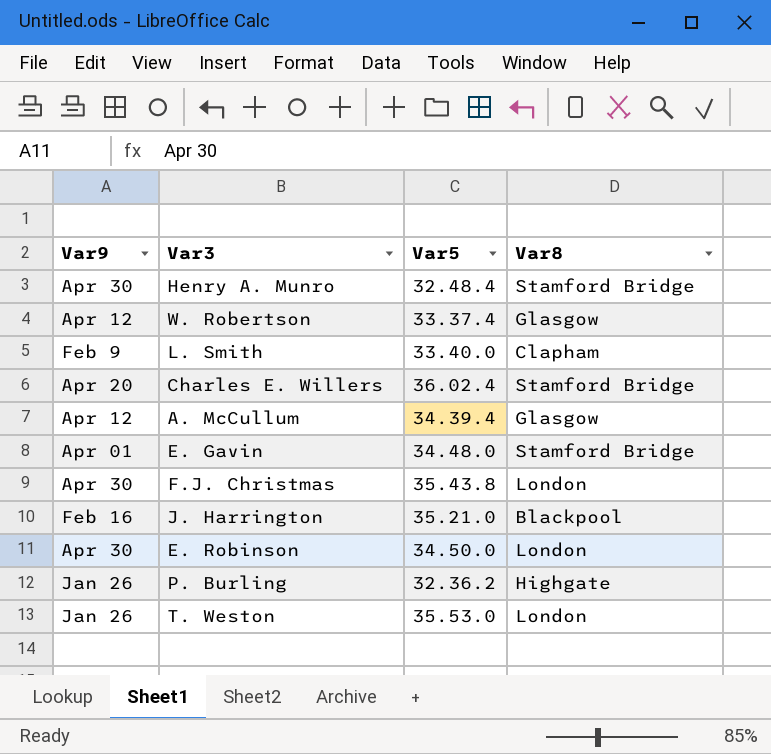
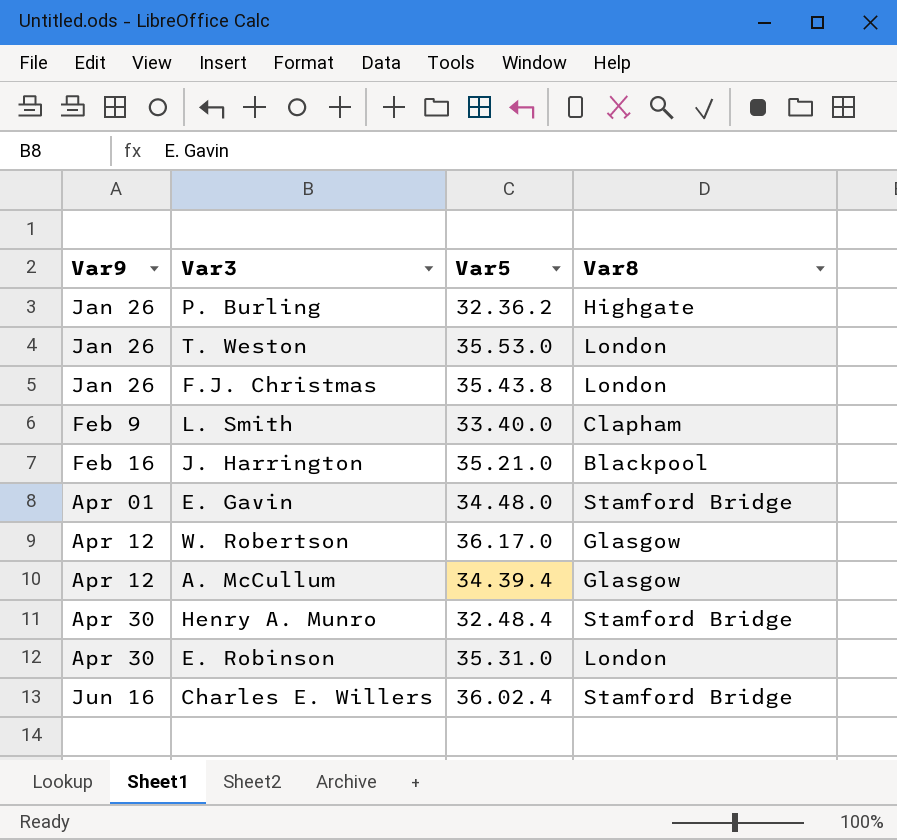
row order: none -> Var9 ascending
F.J. Christmas | Var9: Apr 30 -> Jan 26
W. Robertson | Var5: 33.37.4 -> 36.17.0
E. Robinson | Var5: 34.50.0 -> 35.31.0
Charles E. Willers | Var9: Apr 20 -> Jun 16

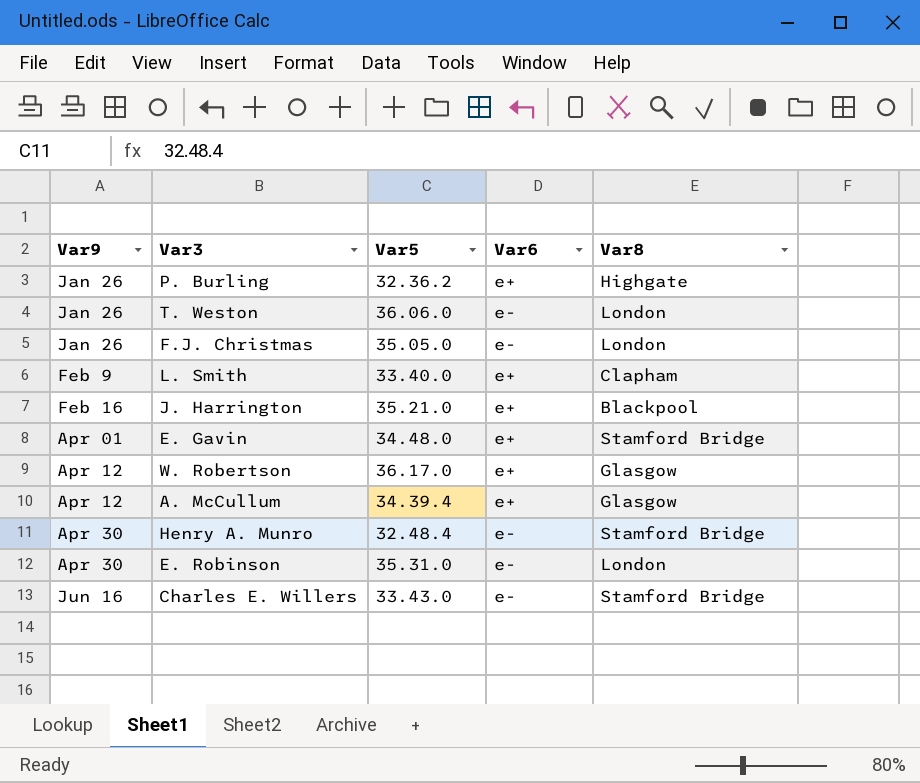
column Var6 | position: none -> 4
T. Weston | Var5: 35.53.0 -> 36.06.0
F.J. Christmas | Var5: 35.43.8 -> 35.05.0
Charles E. Willers | Var5: 36.02.4 -> 33.43.0

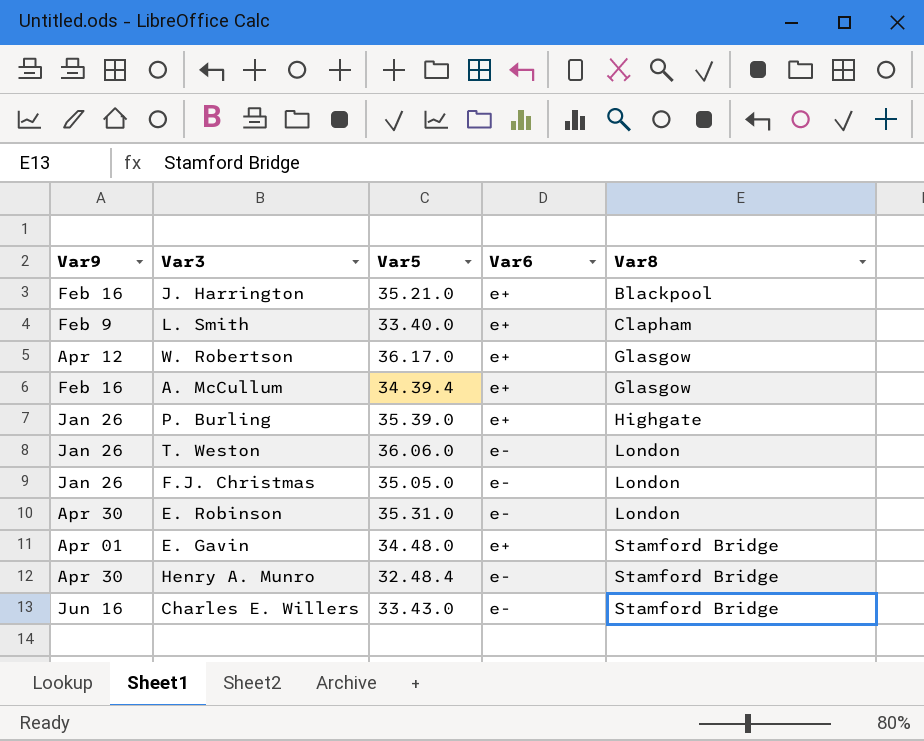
row order: Var9 ascending -> Var8 ascending
A. McCullum | Var9: Apr 12 -> Feb 16
P. Burling | Var5: 32.36.2 -> 35.39.0

